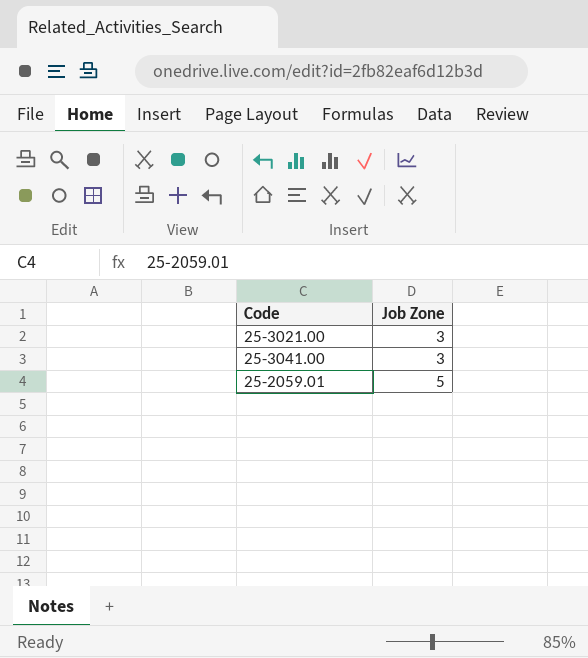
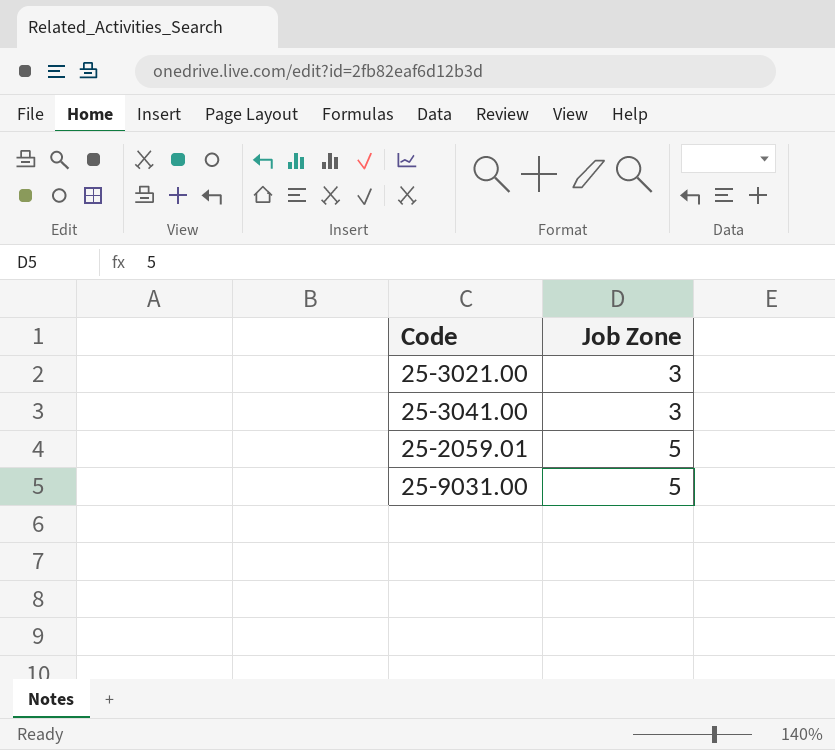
row 25-9031.00: none -> 5

